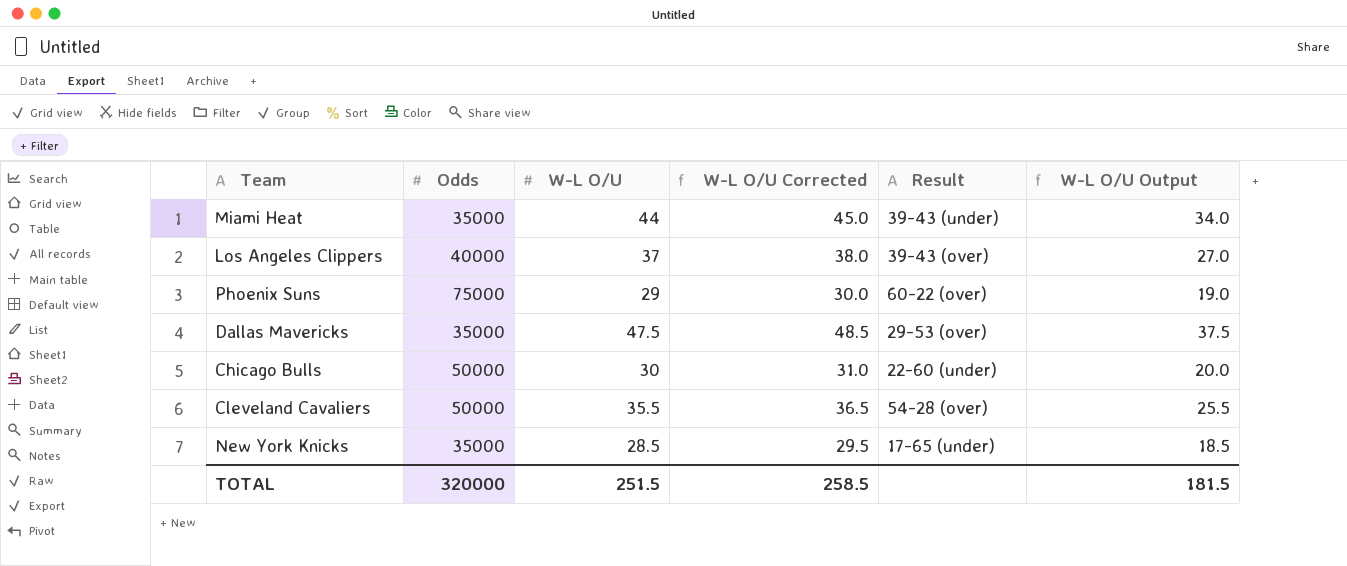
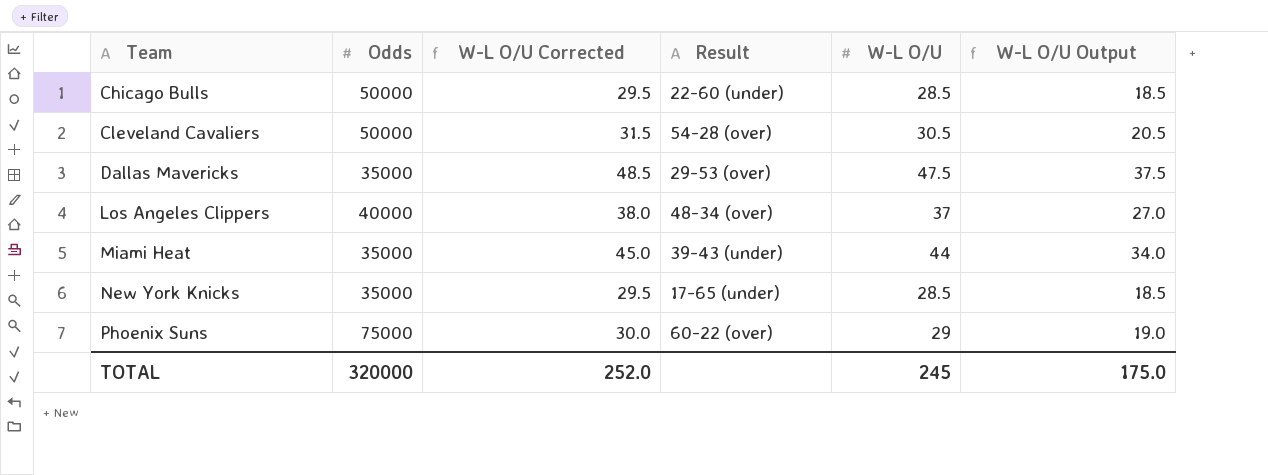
row order: none -> Team ascending
column W-L O/U | position: 3 -> 5
Chicago Bulls | W-L O/U Corrected: 31.0 -> 29.5
Chicago Bulls | W-L O/U: 30 -> 28.5
Chicago Bulls | W-L O/U Output: 20.0 -> 18.5
Cleveland Cavaliers | W-L O/U Corrected: 36.5 -> 31.5
Cleveland Cavaliers | W-L O/U: 35.5 -> 30.5
Cleveland Cavaliers | W-L O/U Output: 25.5 -> 20.5
Los Angeles Clippers | Result: 39-43 (over) -> 48-34 (over)
TOTAL | W-L O/U Corrected: 258.5 -> 252.0
TOTAL | W-L O/U: 251.5 -> 245
TOTAL | W-L O/U Output: 181.5 -> 175.0

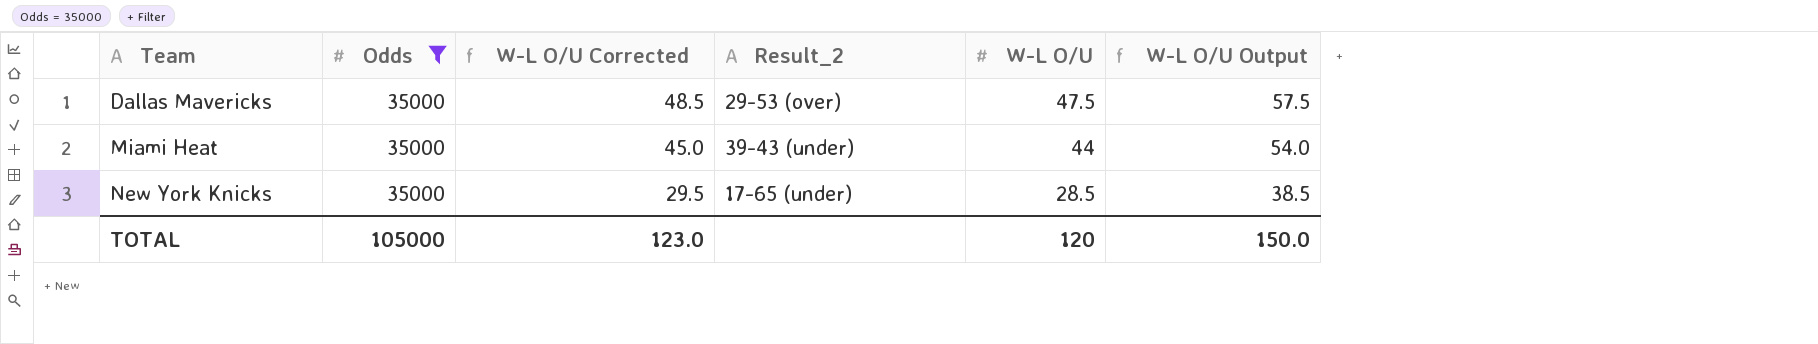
filter: none -> Odds = 35000
column name: Result -> Result_2
column W-L O/U Output | formula: [W-L O/U] - 10 -> [W-L O/U] + 10
TOTAL | Odds: 320000 -> 105000
TOTAL | W-L O/U Corrected: 252.0 -> 123.0
TOTAL | W-L O/U: 245 -> 120
TOTAL | W-L O/U Output: 175.0 -> 150.0

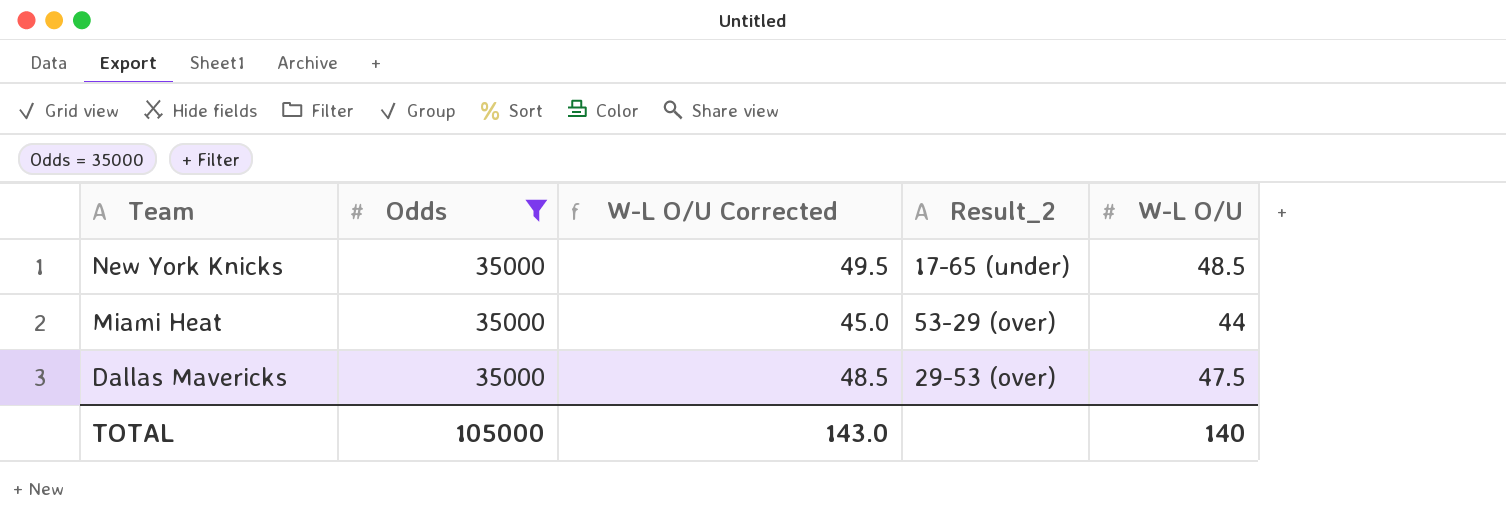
row order: Team ascending -> Team descending
column W-L O/U Output | formula: [W-L O/U] + 10 -> none
New York Knicks | W-L O/U Corrected: 29.5 -> 49.5
New York Knicks | W-L O/U: 28.5 -> 48.5
Miami Heat | Result_2: 39-43 (under) -> 53-29 (over)
TOTAL | W-L O/U Corrected: 123.0 -> 143.0
TOTAL | W-L O/U: 120 -> 140

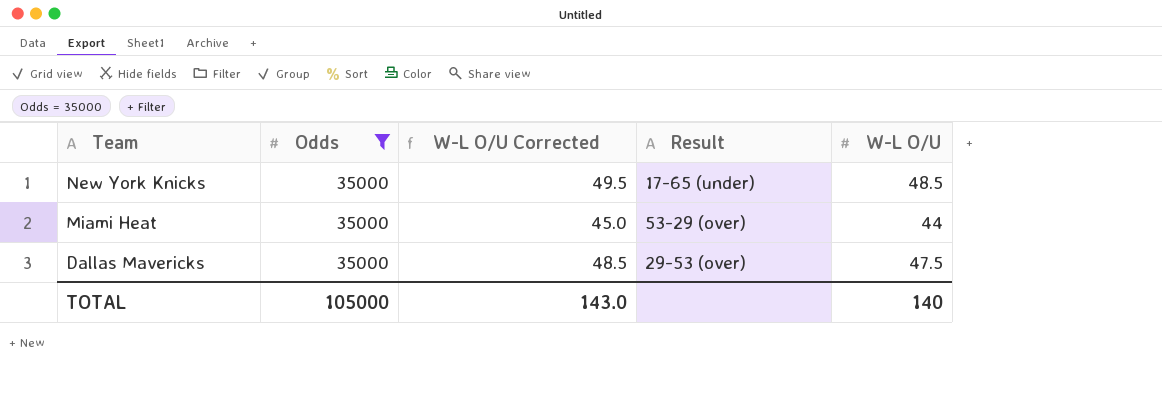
column name: Result_2 -> Result

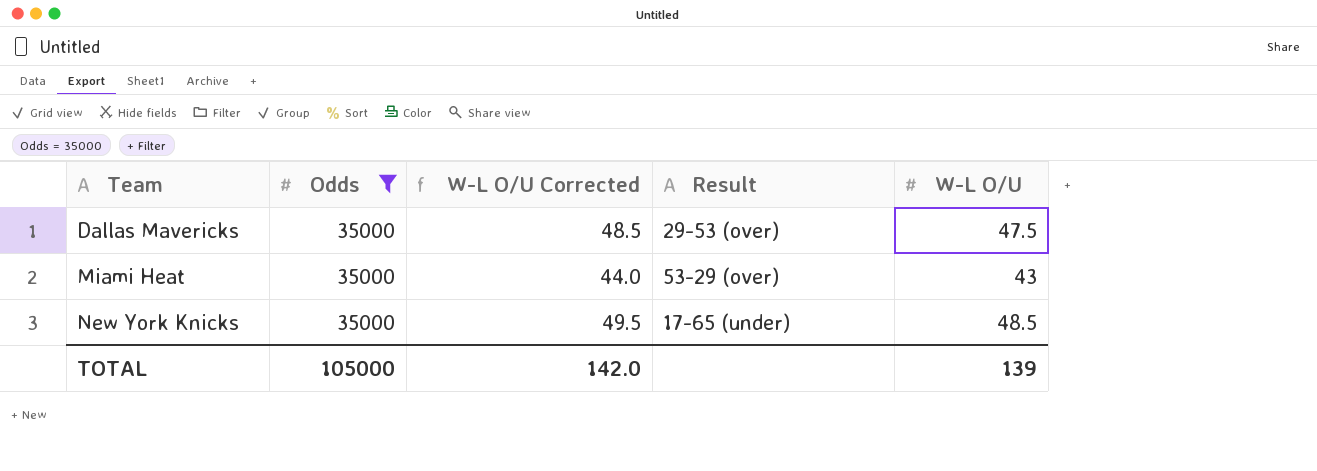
row order: Team descending -> Team ascending
Miami Heat | W-L O/U Corrected: 45.0 -> 44.0
Miami Heat | W-L O/U: 44 -> 43
TOTAL | W-L O/U Corrected: 143.0 -> 142.0
TOTAL | W-L O/U: 140 -> 139

